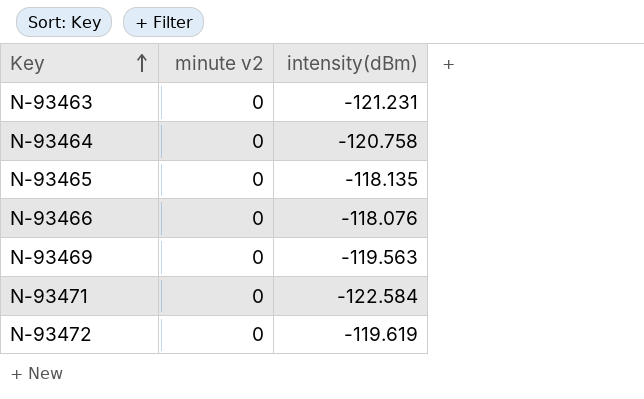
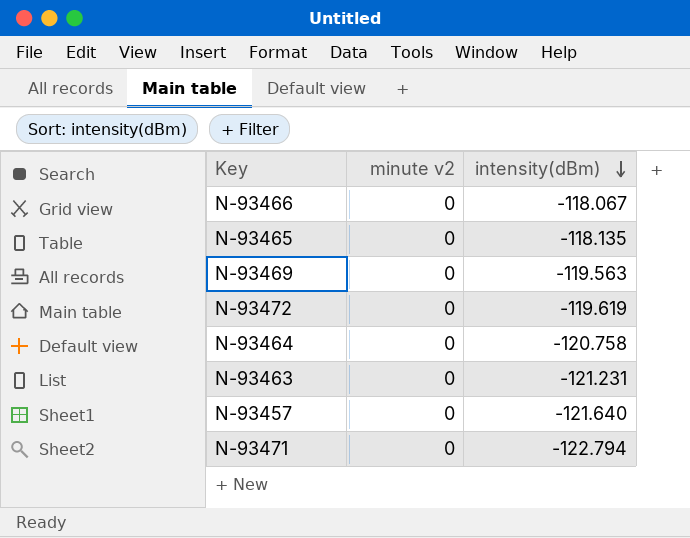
row order: Key ascending -> intensity(dBm) descending
N-93466 | intensity(dBm): -118.076 -> -118.067
row N-93457: none -> 0 | -121.640
N-93471 | intensity(dBm): -122.584 -> -122.794

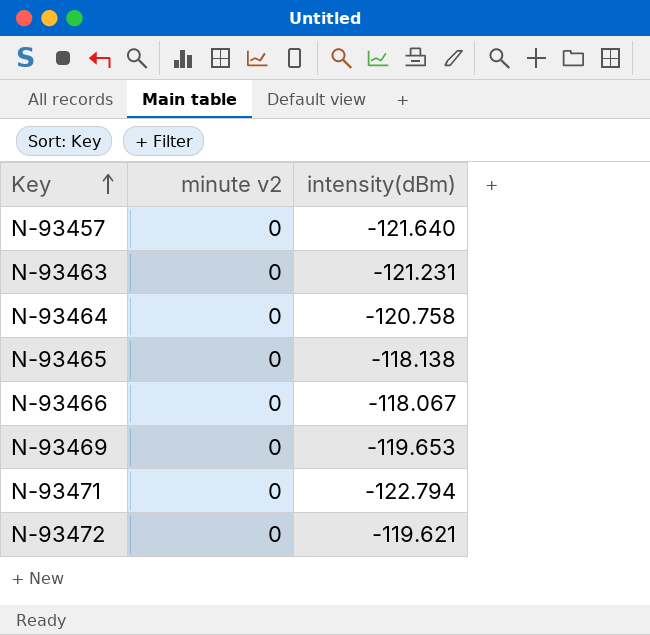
row order: intensity(dBm) descending -> Key ascending
N-93465 | intensity(dBm): -118.135 -> -118.138
N-93469 | intensity(dBm): -119.563 -> -119.653
N-93472 | intensity(dBm): -119.619 -> -119.621

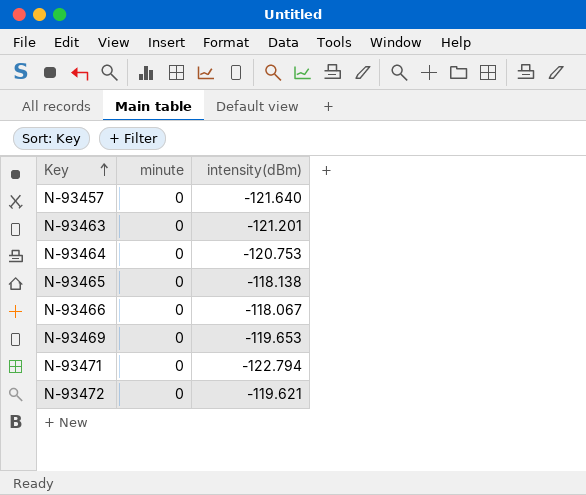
column name: minute v2 -> minute
N-93463 | intensity(dBm): -121.231 -> -121.201
N-93464 | intensity(dBm): -120.758 -> -120.753

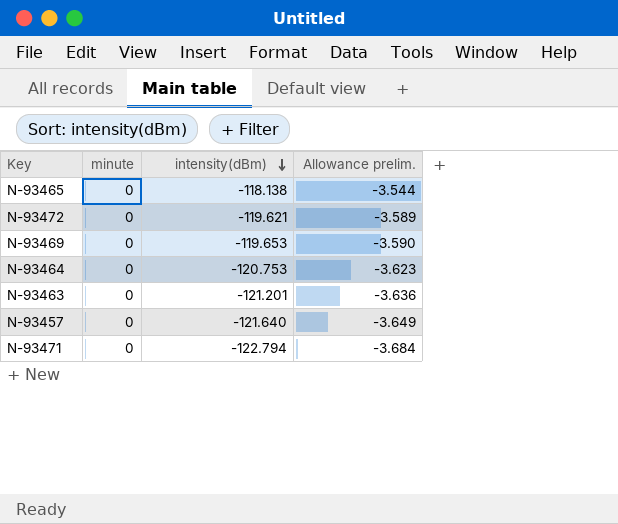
row order: Key ascending -> intensity(dBm) descending
column Allowance prelim. | formula: none -> [intensity(dBm)] * 0.03
row N-93466: 0 | -118.067 -> none

